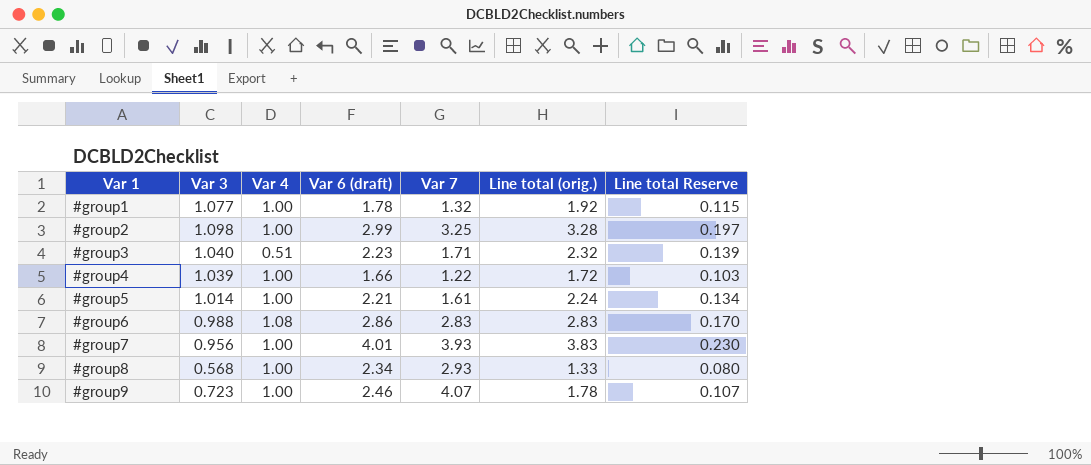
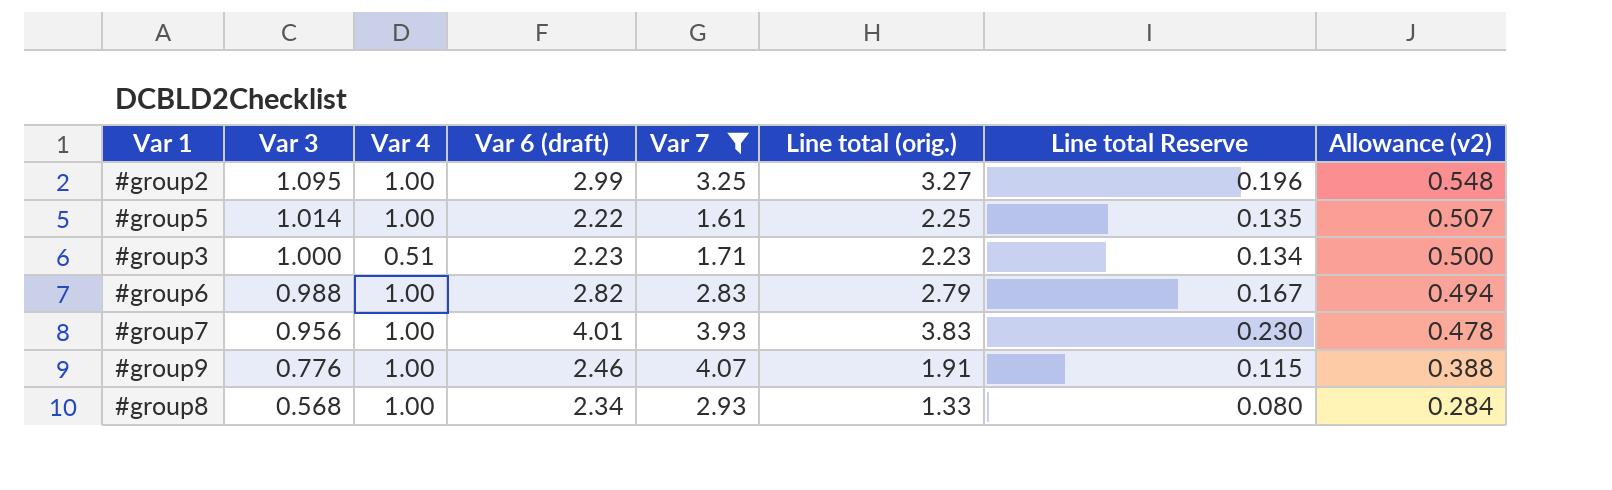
filter: none -> Var 7 >= 1.61
row order: Var 1 ascending -> Var 3 descending
column Allowance (v2) | formula: none -> [Var 3] * 0.5
#group2 | Var 3: 1.098 -> 1.095
#group2 | Line total (orig.): 3.28 -> 3.27
#group2 | Line total Reserve: 0.197 -> 0.196
#group5 | Var 6 (draft): 2.21 -> 2.22
#group5 | Line total (orig.): 2.24 -> 2.25
#group5 | Line total Reserve: 0.134 -> 0.135
#group3 | Var 3: 1.040 -> 1.000
#group3 | Line total (orig.): 2.32 -> 2.23
#group3 | Line total Reserve: 0.139 -> 0.134
#group6 | Var 4: 1.08 -> 1.00
#group6 | Var 6 (draft): 2.86 -> 2.82
#group6 | Line total (orig.): 2.83 -> 2.79
#group6 | Line total Reserve: 0.170 -> 0.167
#group9 | Var 3: 0.723 -> 0.776
#group9 | Line total (orig.): 1.78 -> 1.91
#group9 | Line total Reserve: 0.107 -> 0.115

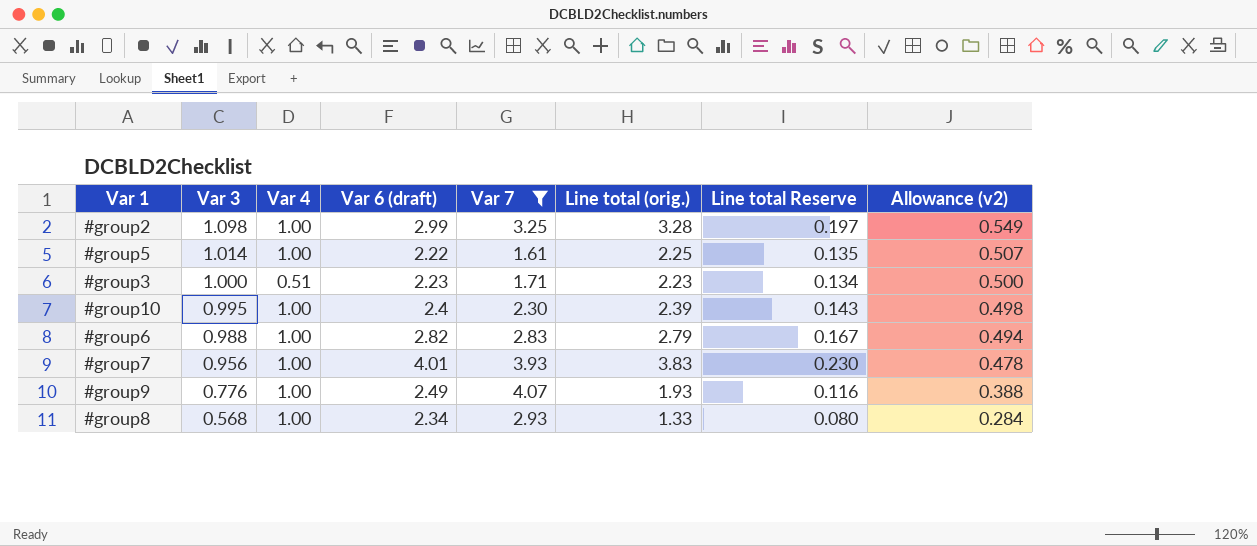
#group2 | Var 3: 1.095 -> 1.098
#group2 | Line total (orig.): 3.27 -> 3.28
#group2 | Line total Reserve: 0.196 -> 0.197
#group2 | Allowance (v2): 0.548 -> 0.549
row #group10: none -> 0.995 | 1.00 | 2.4 | 2.30 | 2.39 | 0.143 | 0.498
#group9 | Var 6 (draft): 2.46 -> 2.49
#group9 | Line total (orig.): 1.91 -> 1.93
#group9 | Line total Reserve: 0.115 -> 0.116

